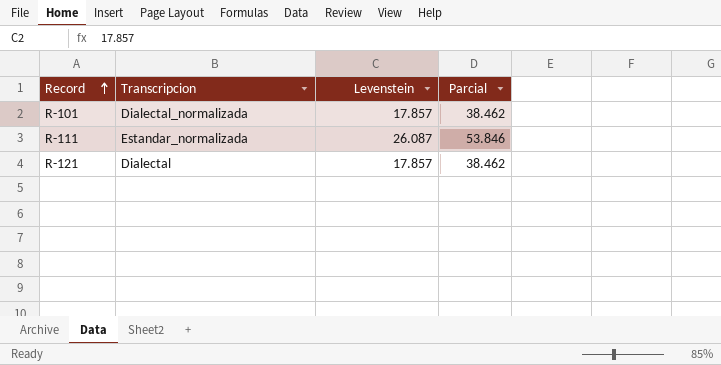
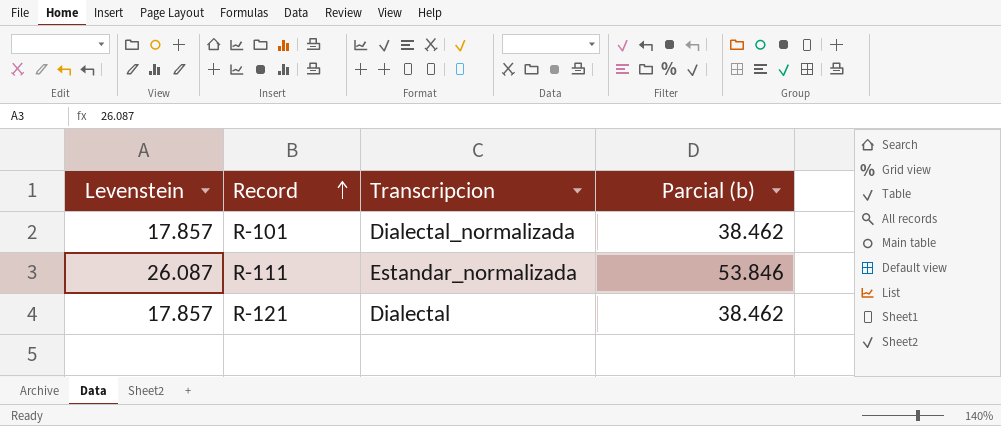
column Levenstein | position: 3 -> 1
column name: Parcial -> Parcial (b)

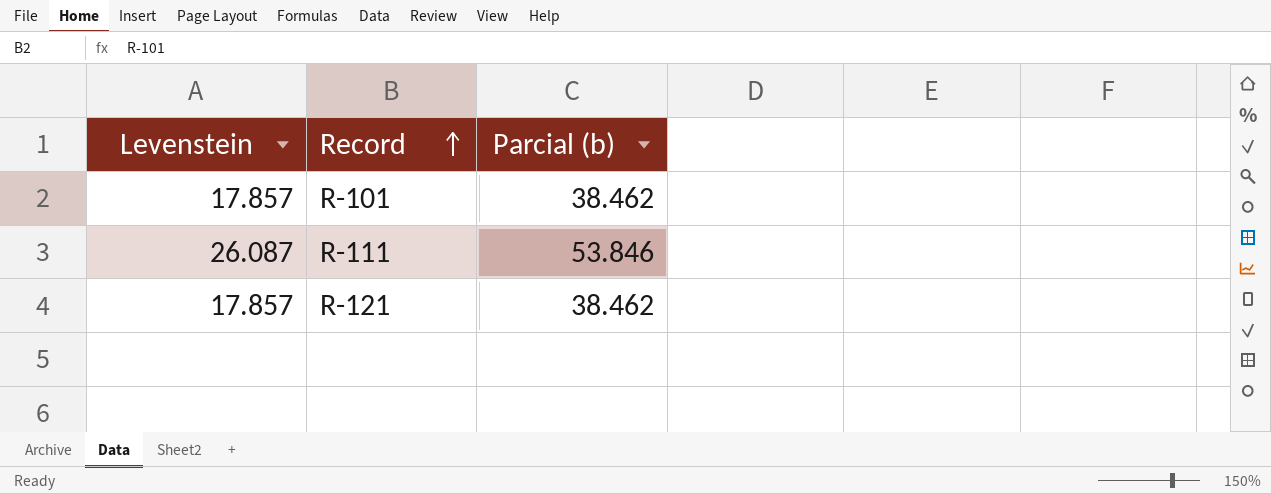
column Transcripcion | position: 3 -> none

